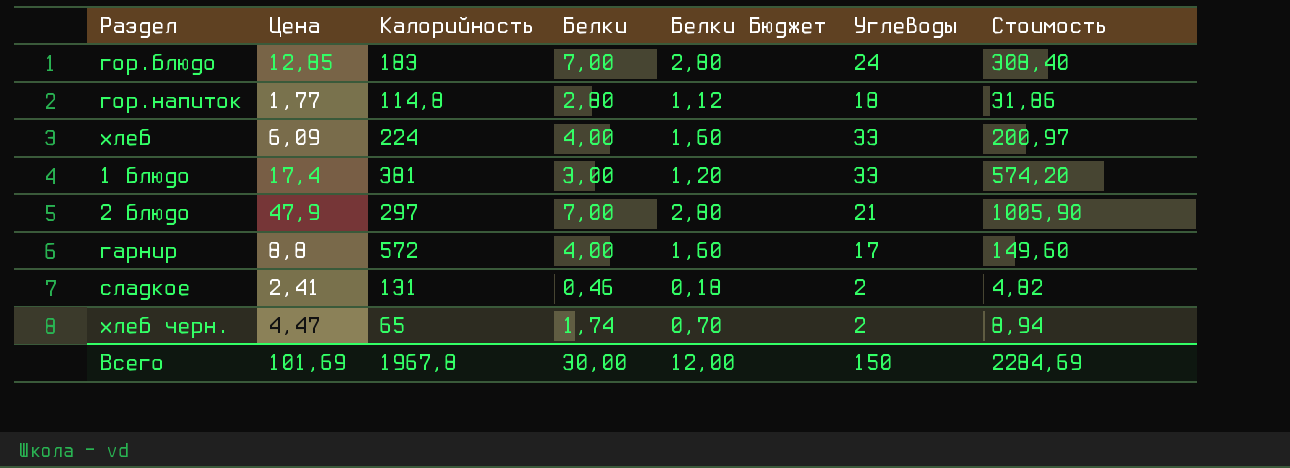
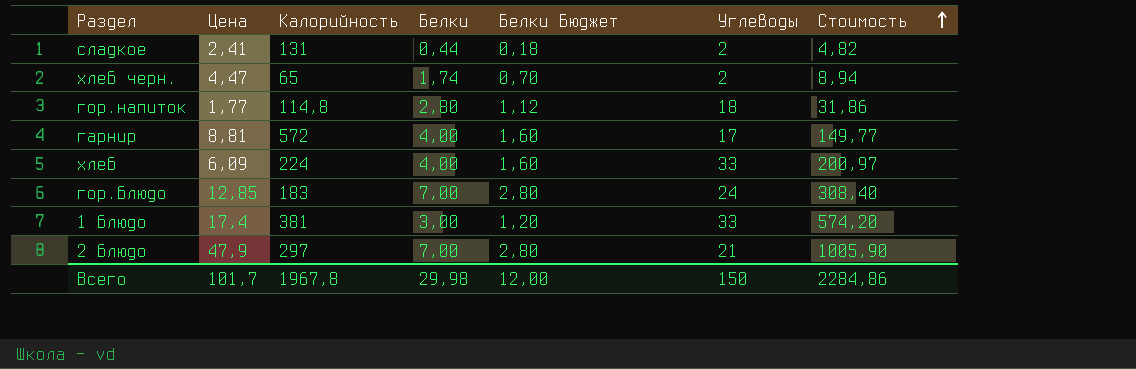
row order: none -> Стоимость ascending
сладкое | Белки: 0,46 -> 0,44
гарнир | Цена: 8,8 -> 8,81
гарнир | Стоимость: 149,60 -> 149,77
Всего | Цена: 101,69 -> 101,7
Всего | Белки: 30,00 -> 29,98
Всего | Стоимость: 2284,69 -> 2284,86

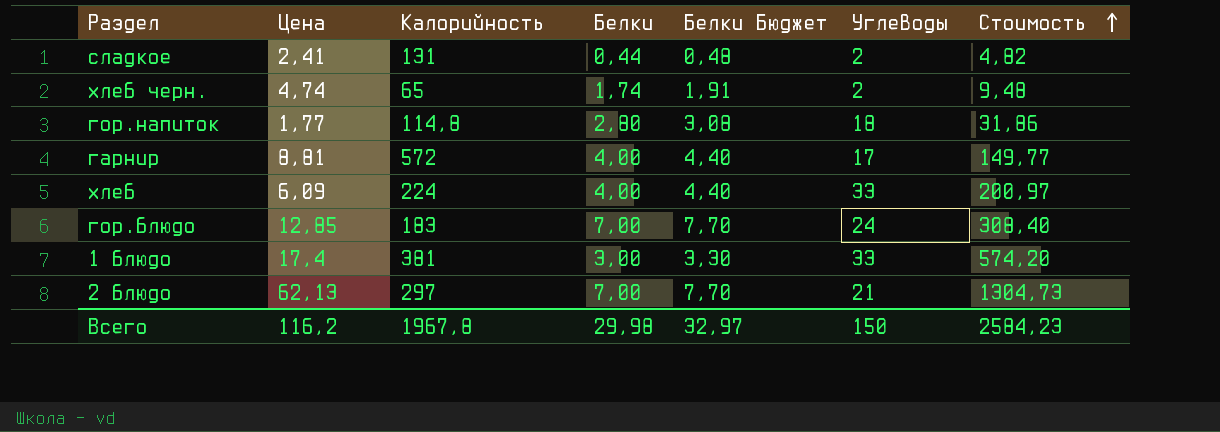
column Белки Бюджет | formula: [Белки] * 0,4 -> [Белки] * 1,1
хлеб черн. | Цена: 4,47 -> 4,74
хлеб черн. | Стоимость: 8,94 -> 9,48
2 блюдо | Цена: 47,9 -> 62,13
2 блюдо | Стоимость: 1005,90 -> 1304,73
Всего | Цена: 101,7 -> 116,2
Всего | Белки Бюджет: 12,00 -> 32,97
Всего | Стоимость: 2284,86 -> 2584,23

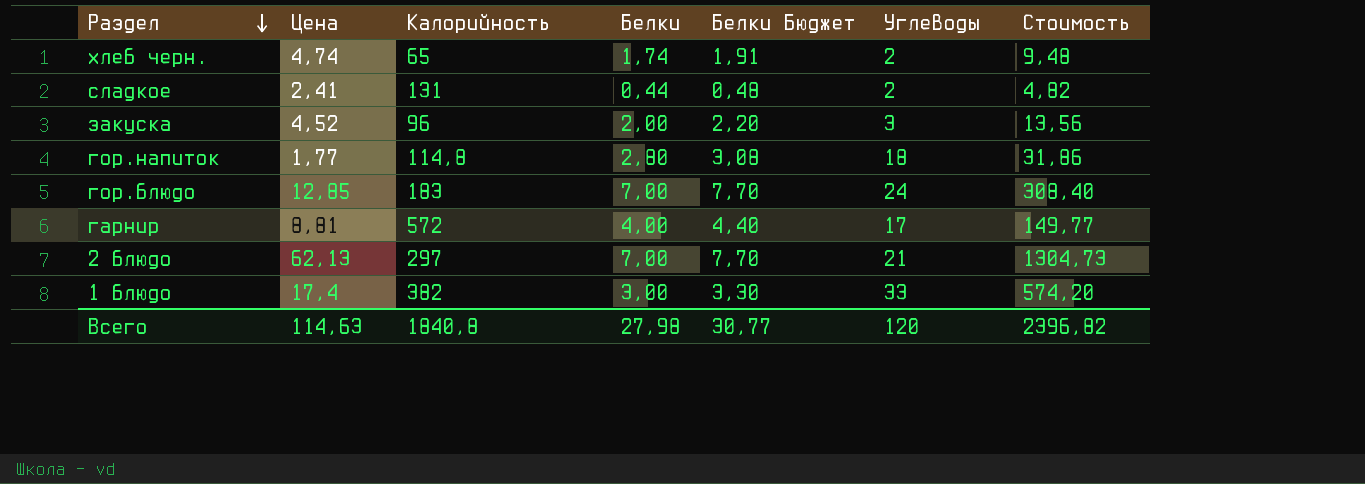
row order: Стоимость ascending -> Раздел descending
row хлеб: 6,09 | 224 | 4,00 | 4,40 | 33 | 200,97 -> none
row закуска: none -> 4,52 | 96 | 2,00 | 2,20 | 3 | 13,56
1 блюдо | Калорийность: 381 -> 382
Всего | Цена: 116,2 -> 114,63
Всего | Калорийность: 1967,8 -> 1840,8
Всего | Белки: 29,98 -> 27,98
Всего | Белки Бюджет: 32,97 -> 30,77
Всего | Углеводы: 150 -> 120
Всего | Стоимость: 2584,23 -> 2396,82

